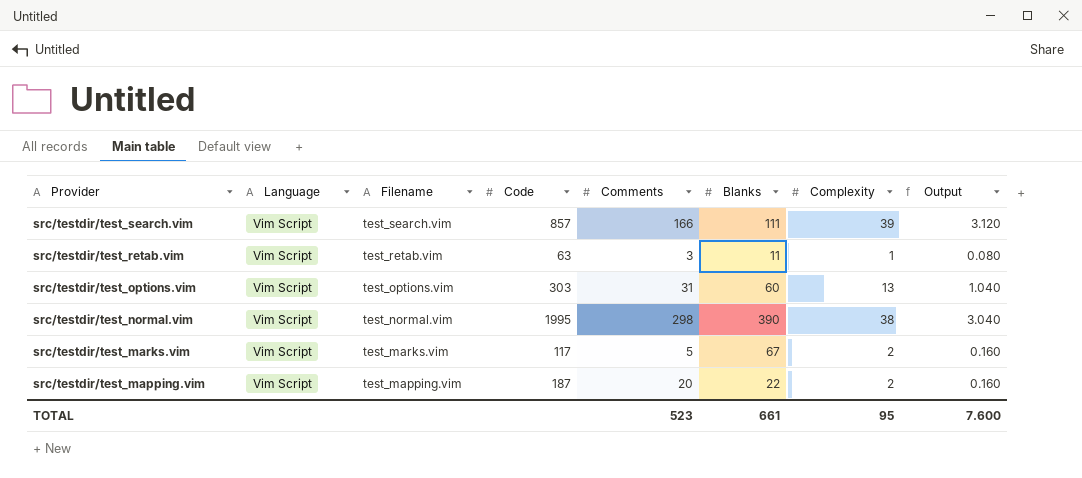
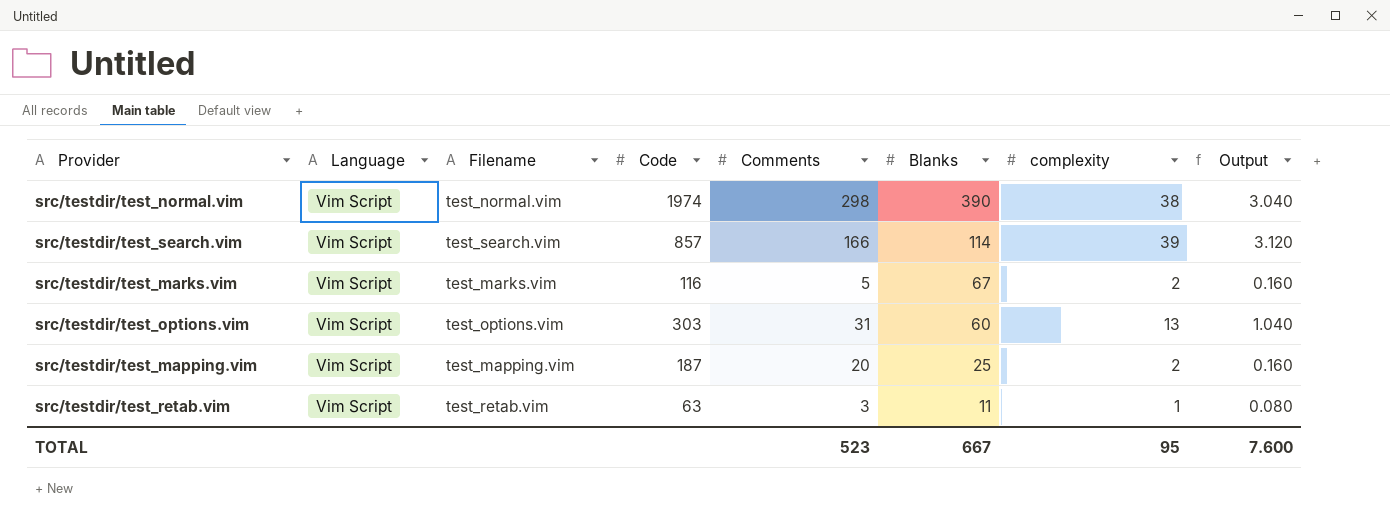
row order: Provider descending -> Blanks descending
column name: Complexity -> complexity
src/testdir/test_normal.vim | Code: 1995 -> 1974
src/testdir/test_search.vim | Blanks: 111 -> 114
src/testdir/test_marks.vim | Code: 117 -> 116
src/testdir/test_mapping.vim | Blanks: 22 -> 25
TOTAL | Blanks: 661 -> 667

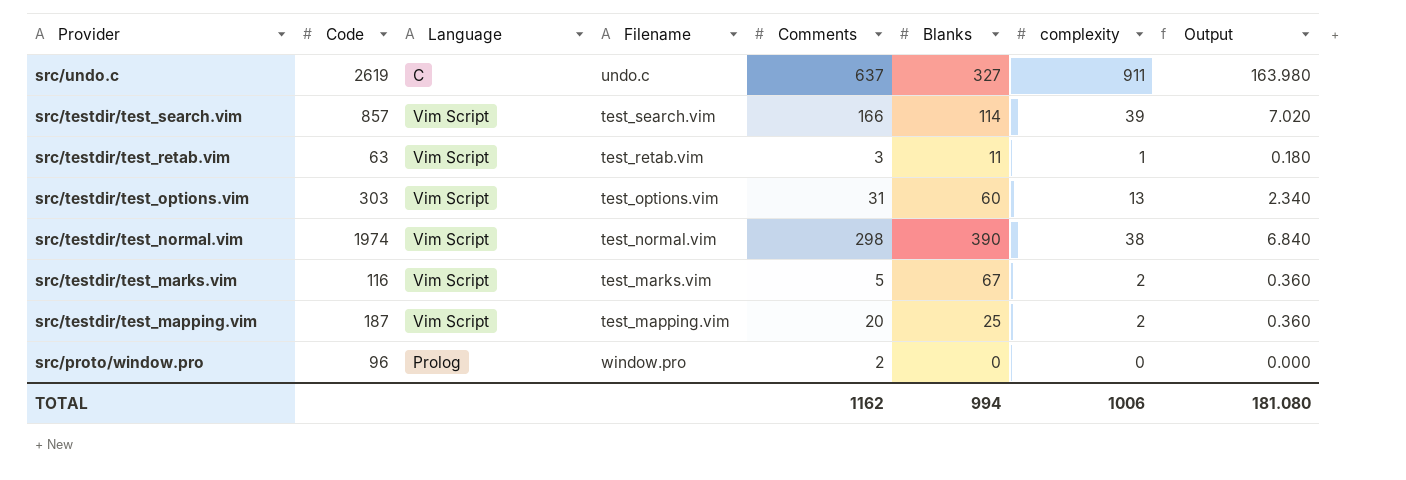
row order: Blanks descending -> Provider descending
column Code | position: 4 -> 2
column Output | formula: [complexity] * 0.08 -> [complexity] * 0.18
row src/undo.c: none -> 2619 | C | undo.c | 637 | 327 | 911 | 163.980
row src/proto/window.pro: none -> 96 | Prolog | window.pro | 2 | 0 | 0 | 0.000
TOTAL | Comments: 523 -> 1162
TOTAL | Blanks: 667 -> 994
TOTAL | complexity: 95 -> 1006
TOTAL | Output: 7.600 -> 181.080

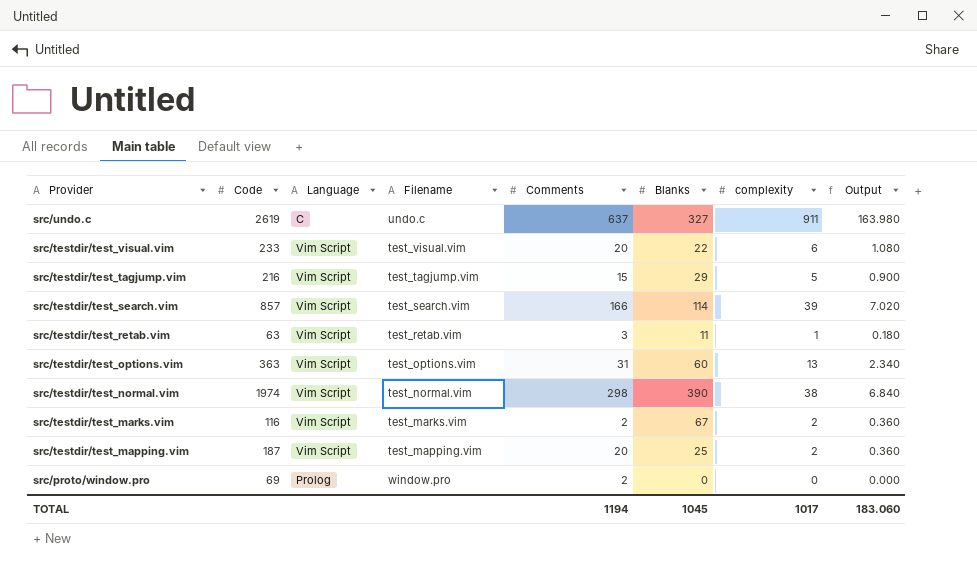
row src/testdir/test_visual.vim: none -> 233 | Vim Script | test_visual.vim | 20 | 22 | 6 | 1.080
row src/testdir/test_tagjump.vim: none -> 216 | Vim Script | test_tagjump.vim | 15 | 29 | 5 | 0.900
src/testdir/test_options.vim | Code: 303 -> 363
src/testdir/test_marks.vim | Comments: 5 -> 2
src/proto/window.pro | Code: 96 -> 69
TOTAL | Comments: 1162 -> 1194
TOTAL | Blanks: 994 -> 1045
TOTAL | complexity: 1006 -> 1017
TOTAL | Output: 181.080 -> 183.060

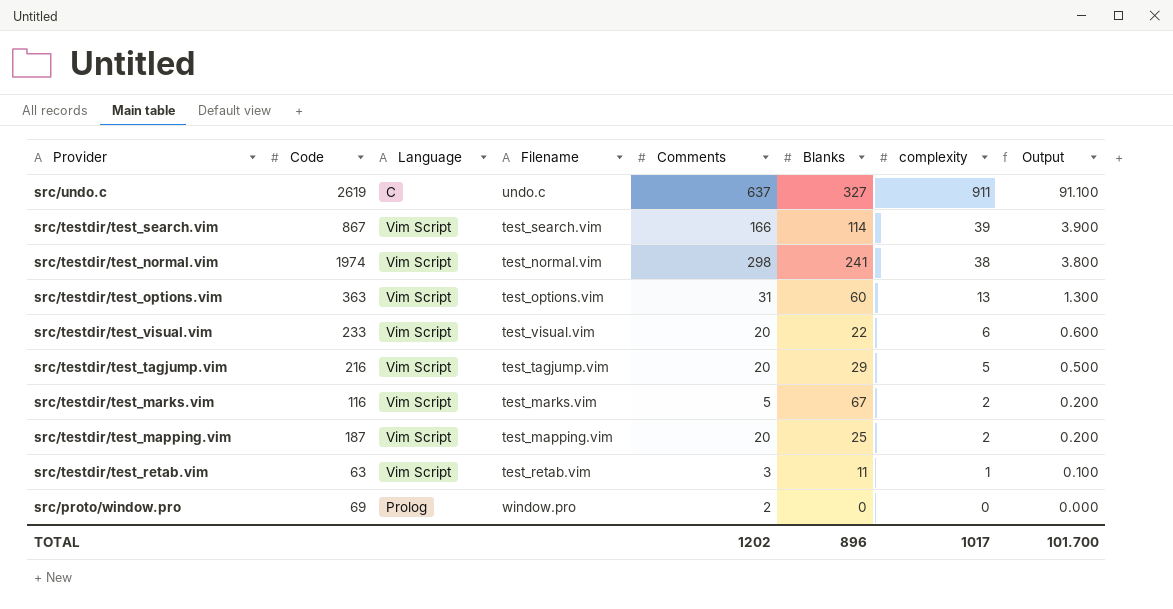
row order: Provider descending -> complexity descending
column Output | formula: [complexity] * 0.18 -> [complexity] * 0.1
src/testdir/test_search.vim | Code: 857 -> 867
src/testdir/test_normal.vim | Blanks: 390 -> 241
src/testdir/test_tagjump.vim | Comments: 15 -> 20
src/testdir/test_marks.vim | Comments: 2 -> 5
TOTAL | Comments: 1194 -> 1202
TOTAL | Blanks: 1045 -> 896
TOTAL | Output: 183.060 -> 101.700

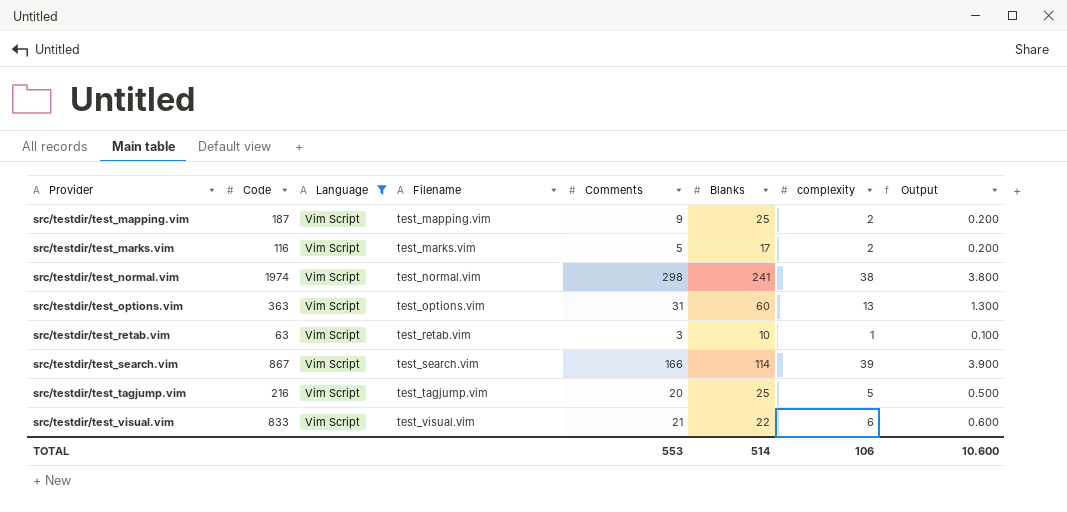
filter: none -> Language = Vim Script
row order: complexity descending -> Provider ascending
src/testdir/test_mapping.vim | Comments: 20 -> 9
src/testdir/test_marks.vim | Blanks: 67 -> 17
src/testdir/test_retab.vim | Blanks: 11 -> 10
src/testdir/test_tagjump.vim | Blanks: 29 -> 25
src/testdir/test_visual.vim | Code: 233 -> 833
src/testdir/test_visual.vim | Comments: 20 -> 21
TOTAL | Comments: 1202 -> 553
TOTAL | Blanks: 896 -> 514
TOTAL | complexity: 1017 -> 106
TOTAL | Output: 101.700 -> 10.600

